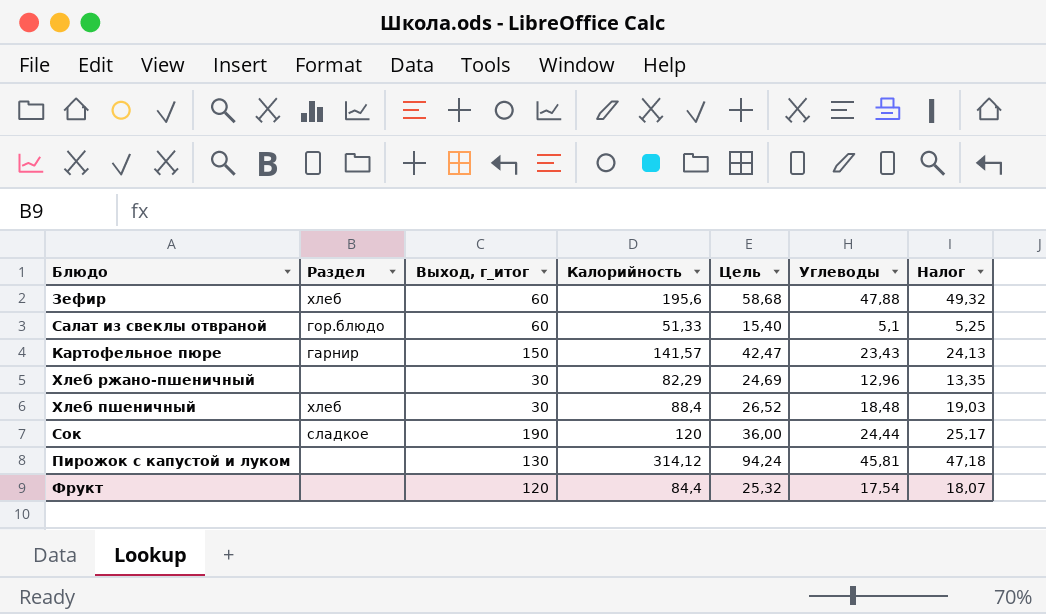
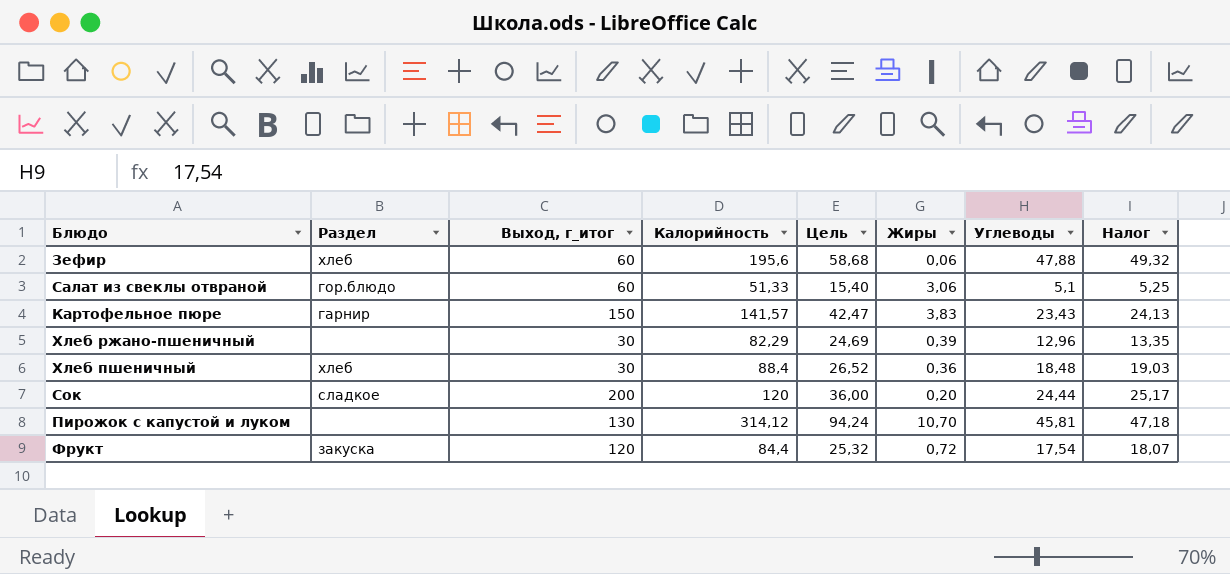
column Жиры | position: none -> 6
Сок | Выход, г_итог: 190 -> 200
Фрукт | Раздел: none -> закуска

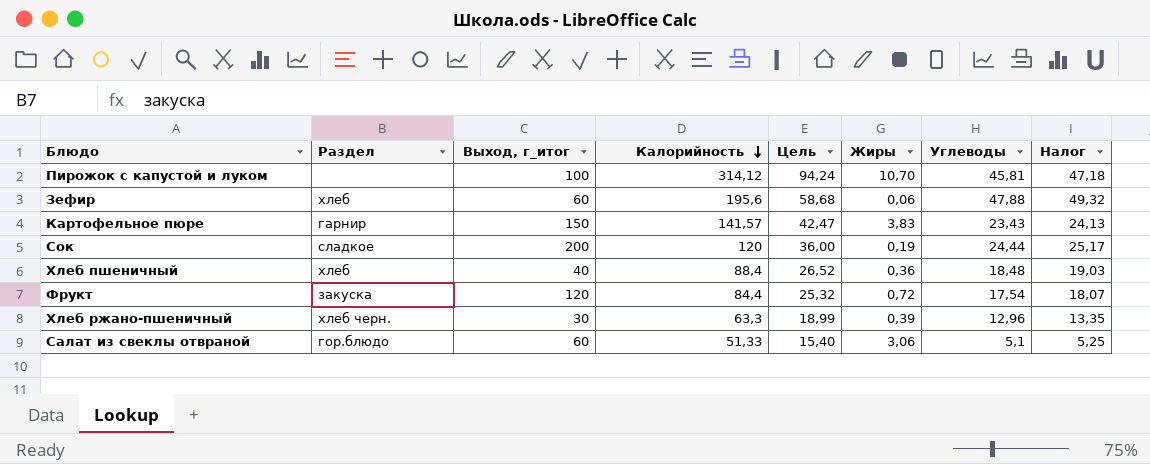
row order: none -> Калорийность descending
Пирожок с капустой и луком | Выход, г_итог: 130 -> 100
Сок | Жиры: 0,20 -> 0,19
Хлеб пшеничный | Выход, г_итог: 30 -> 40
Хлеб ржано-пшеничный | Раздел: none -> хлеб черн.
Хлеб ржано-пшеничный | Калорийность: 82,29 -> 63,3
Хлеб ржано-пшеничный | Цель: 24,69 -> 18,99

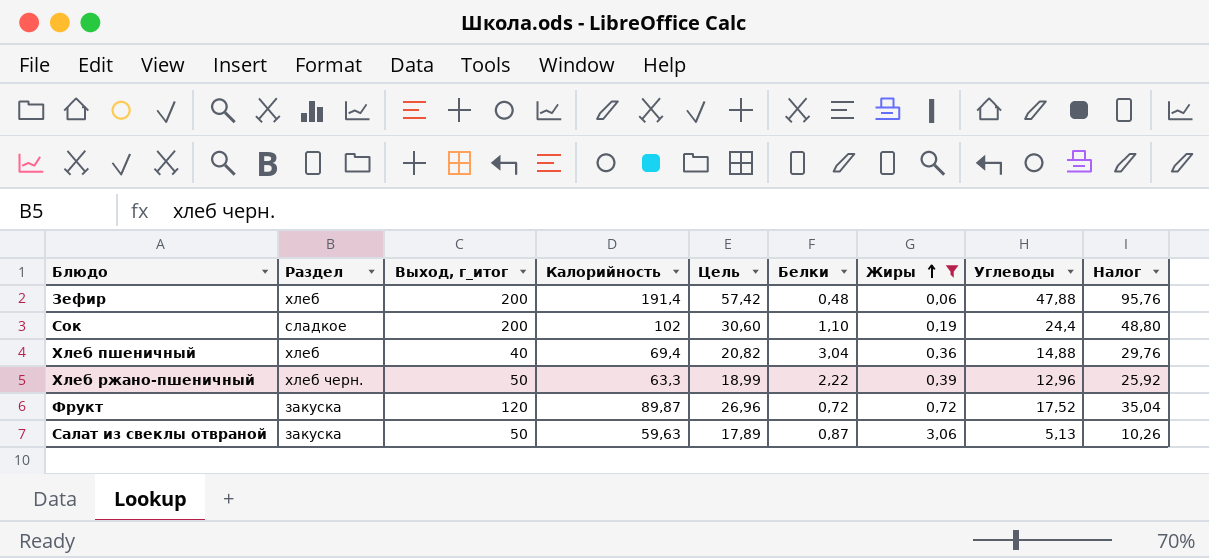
filter: none -> Жиры <= 3,06
row order: Калорийность descending -> Жиры ascending
column Белки | position: none -> 6
column Налог | formula: [Углеводы] * 1,03 -> [Углеводы] * 2
Зефир | Выход, г_итог: 60 -> 200
Зефир | Калорийность: 195,6 -> 191,4
Зефир | Цель: 58,68 -> 57,42
Сок | Калорийность: 120 -> 102
Сок | Цель: 36,00 -> 30,60
Сок | Углеводы: 24,44 -> 24,4
Хлеб пшеничный | Калорийность: 88,4 -> 69,4
Хлеб пшеничный | Цель: 26,52 -> 20,82
Хлеб пшеничный | Углеводы: 18,48 -> 14,88
Хлеб ржано-пшеничный | Выход, г_итог: 30 -> 50
Фрукт | Калорийность: 84,4 -> 89,87
Фрукт | Цель: 25,32 -> 26,96
Фрукт | Углеводы: 17,54 -> 17,52
Салат из свеклы отвраной | Раздел: гор.блюдо -> закуска
Салат из свеклы отвраной | Выход, г_итог: 60 -> 50
Салат из свеклы отвраной | Калорийность: 51,33 -> 59,63
Салат из свеклы отвраной | Цель: 15,40 -> 17,89
Салат из свеклы отвраной | Углеводы: 5,1 -> 5,13

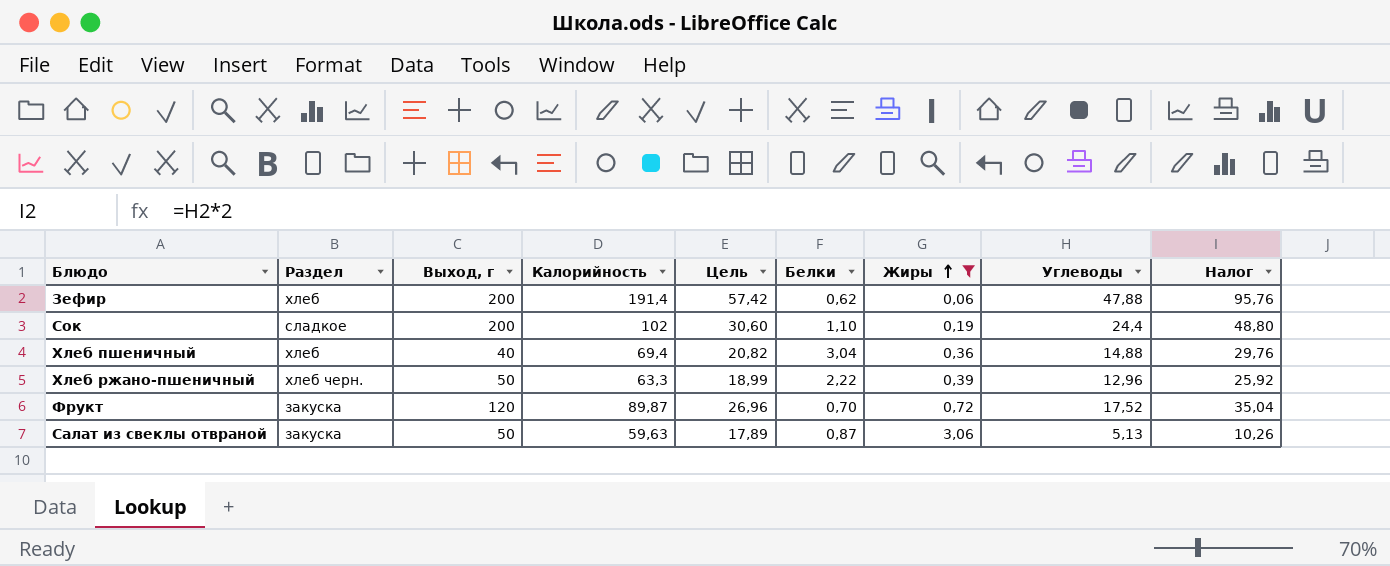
column name: Выход, г_итог -> Выход, г
Зефир | Белки: 0,48 -> 0,62
Фрукт | Белки: 0,72 -> 0,70

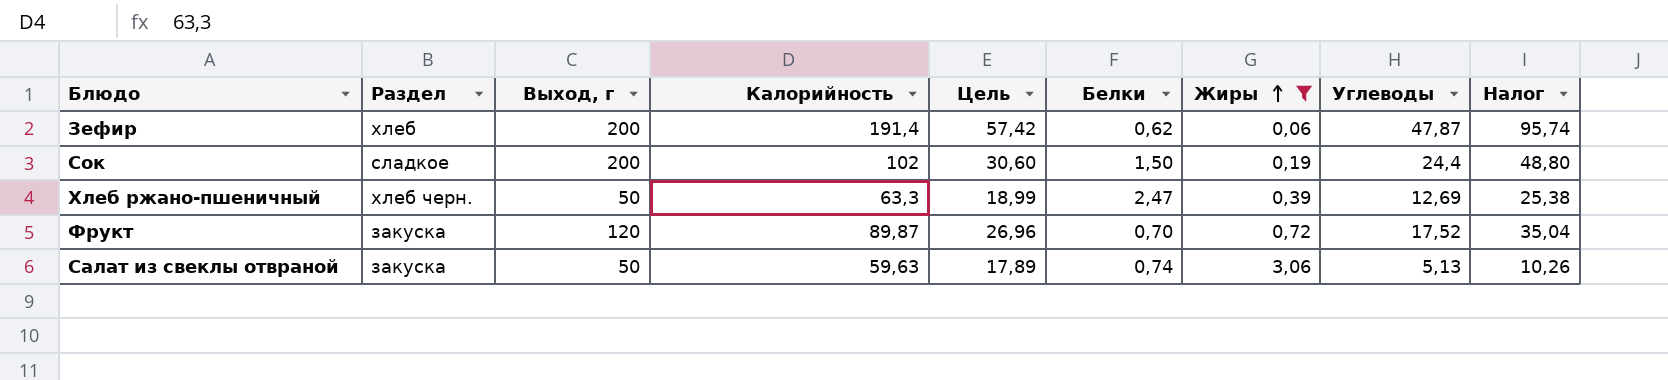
row Хлеб пшеничный: хлеб | 40 | 69,4 | 20,82 | 3,04 | 0,36 | 14,88 | 29,76 -> none
Зефир | Углеводы: 47,88 -> 47,87
Зефир | Налог: 95,76 -> 95,74
Сок | Белки: 1,10 -> 1,50
Хлеб ржано-пшеничный | Белки: 2,22 -> 2,47
Хлеб ржано-пшеничный | Углеводы: 12,96 -> 12,69
Хлеб ржано-пшеничный | Налог: 25,92 -> 25,38
Салат из свеклы отвраной | Белки: 0,87 -> 0,74

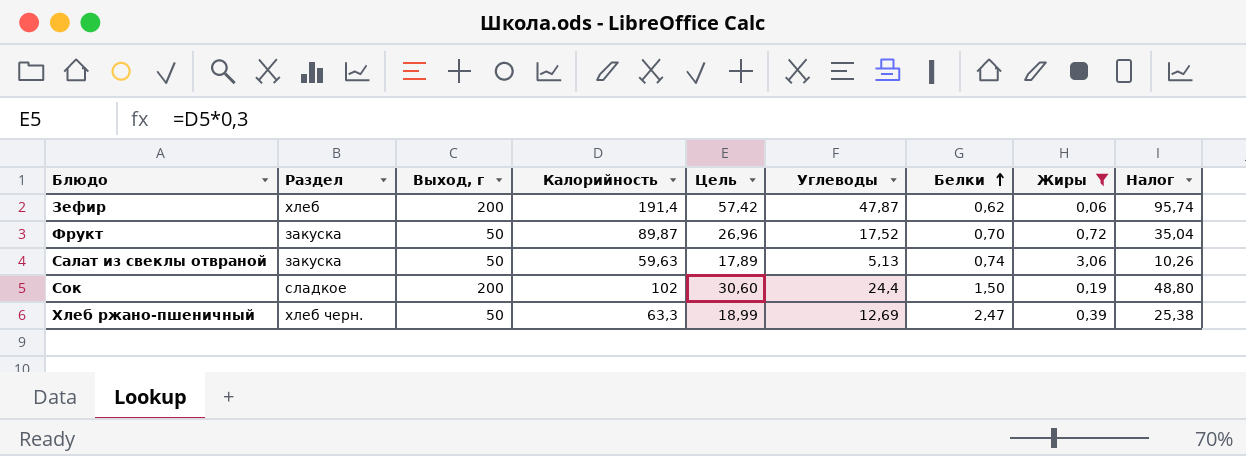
row order: Жиры ascending -> Белки ascending
column Углеводы | position: 8 -> 6
Фрукт | Выход, г: 120 -> 50

